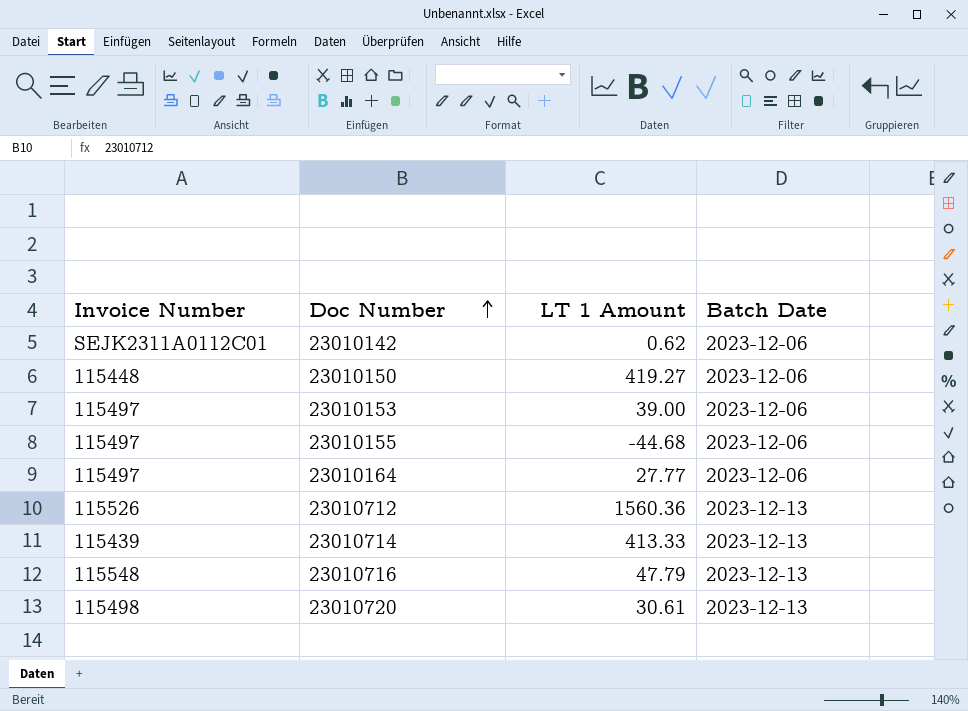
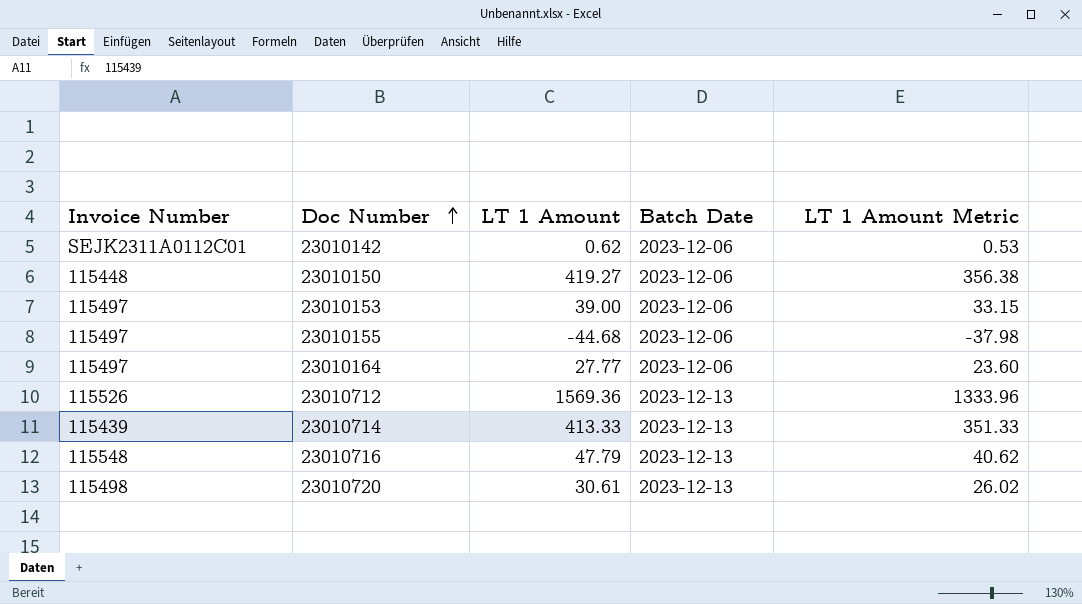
column LT 1 Amount Metric | formula: none -> [LT 1 Amount] * 0.85
23010712 | LT 1 Amount: 1560.36 -> 1569.36

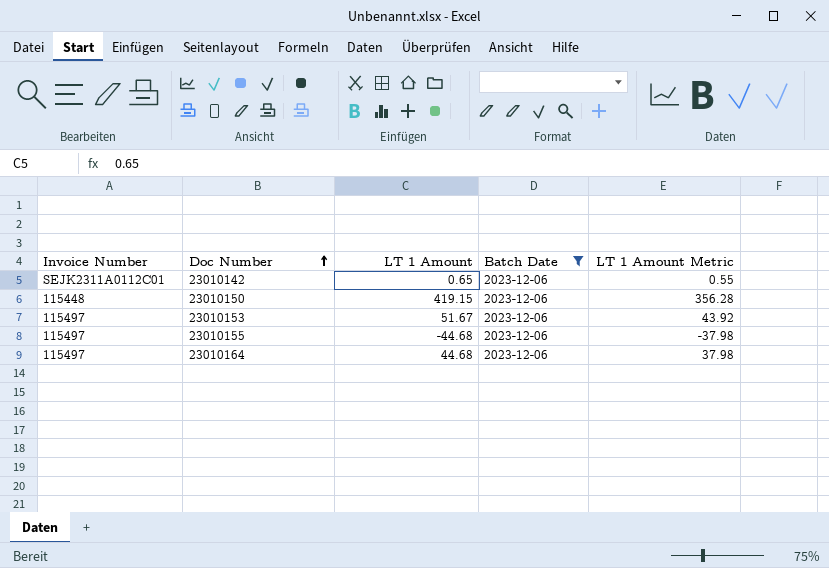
filter: none -> Batch Date = 2023-12-06
23010142 | LT 1 Amount: 0.62 -> 0.65
23010142 | LT 1 Amount Metric: 0.53 -> 0.55
23010150 | LT 1 Amount: 419.27 -> 419.15
23010150 | LT 1 Amount Metric: 356.38 -> 356.28
23010153 | LT 1 Amount: 39.00 -> 51.67
23010153 | LT 1 Amount Metric: 33.15 -> 43.92
23010164 | LT 1 Amount: 27.77 -> 44.68
23010164 | LT 1 Amount Metric: 23.60 -> 37.98

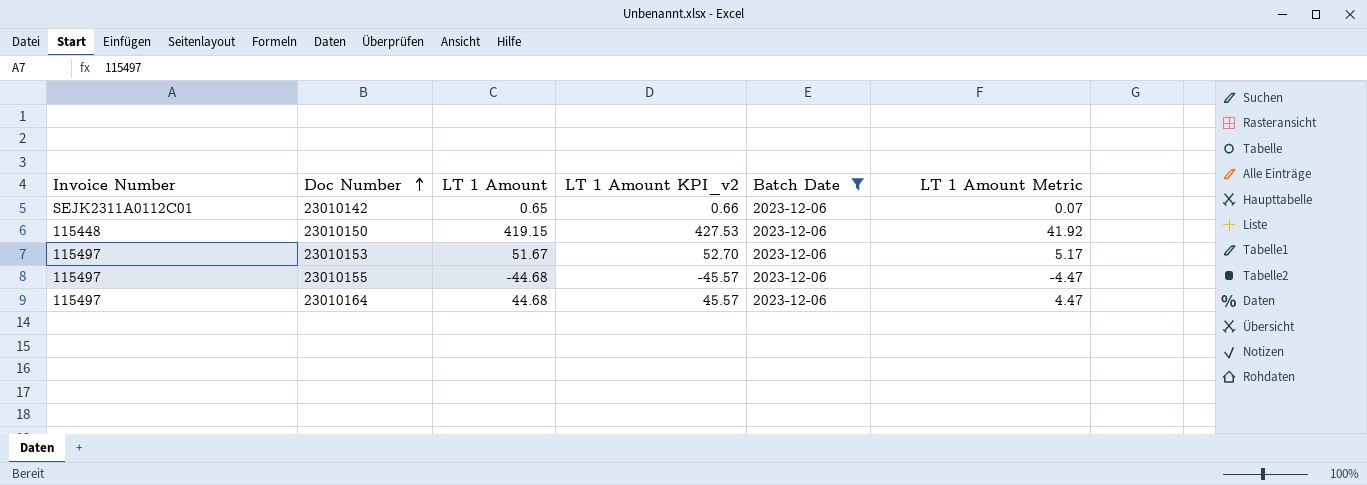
column LT 1 Amount KPI_v2 | formula: none -> [LT 1 Amount] * 1.02
column LT 1 Amount Metric | formula: [LT 1 Amount] * 0.85 -> [LT 1 Amount] * 0.1

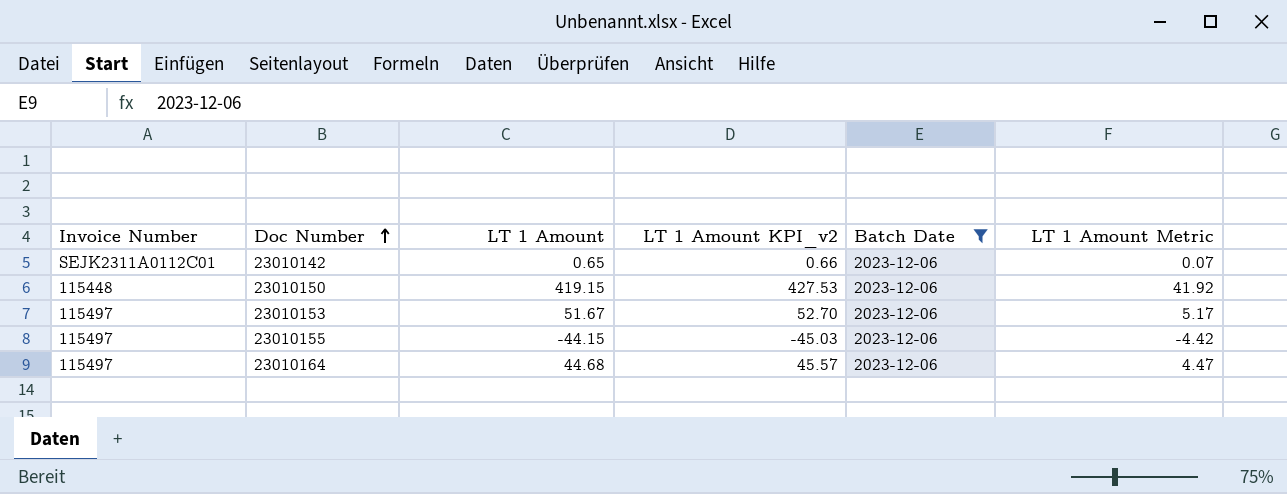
23010155 | LT 1 Amount: -44.68 -> -44.15
23010155 | LT 1 Amount KPI_v2: -45.57 -> -45.03
23010155 | LT 1 Amount Metric: -4.47 -> -4.42

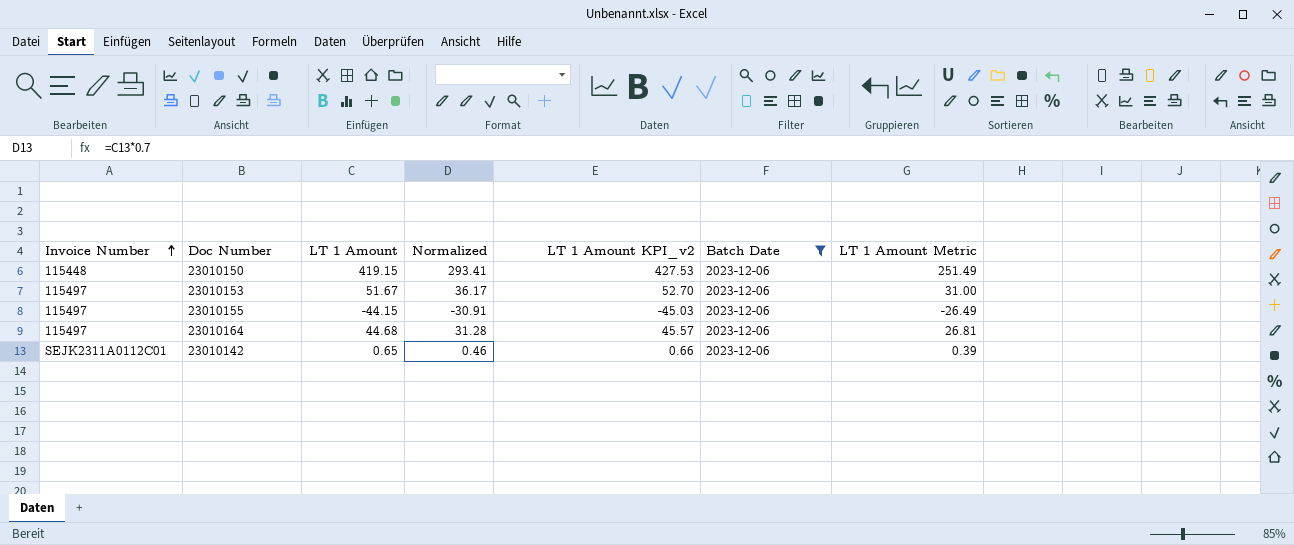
row order: Doc Number ascending -> Invoice Number ascending
column Normalized | formula: none -> [LT 1 Amount] * 0.7
column LT 1 Amount Metric | formula: [LT 1 Amount] * 0.1 -> [LT 1 Amount] * 0.6

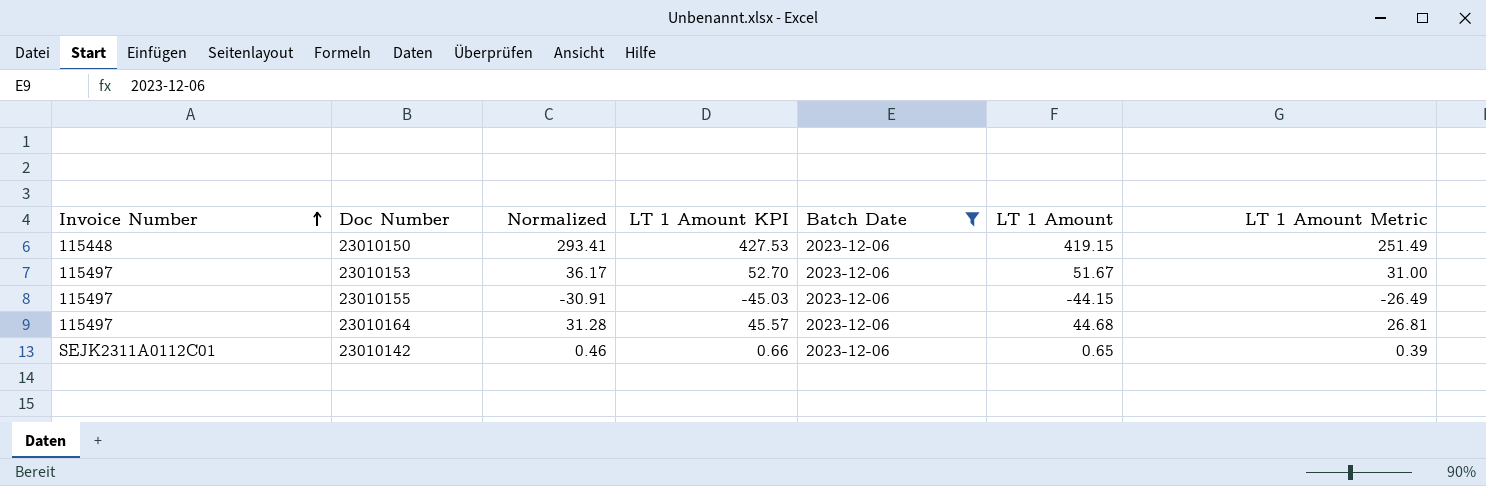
column name: LT 1 Amount KPI_v2 -> LT 1 Amount KPI
column LT 1 Amount | position: 3 -> 6

